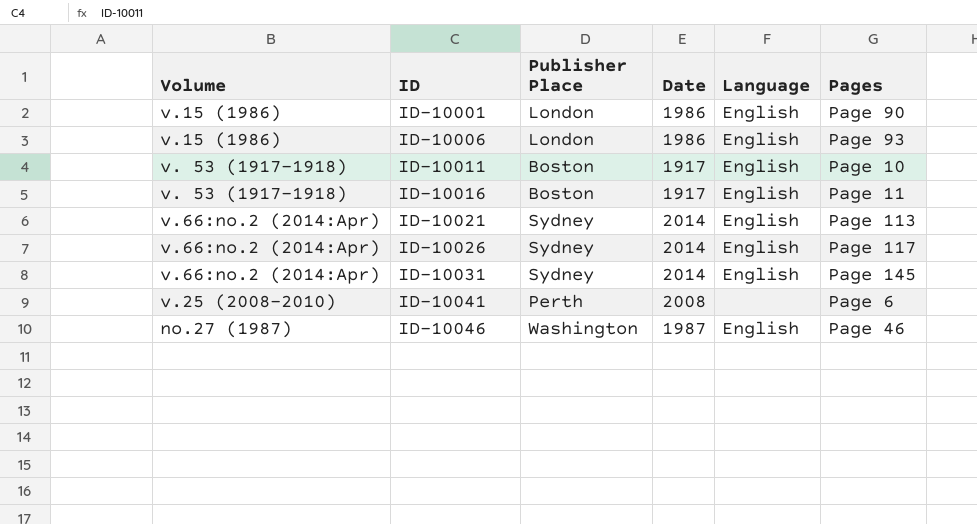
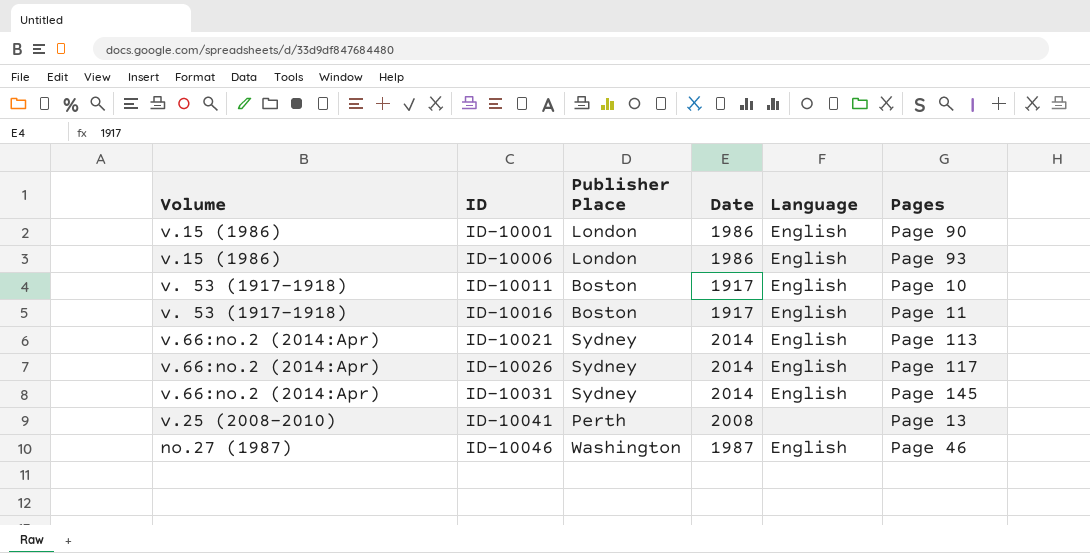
ID-10041 | Pages: Page 6 -> Page 13

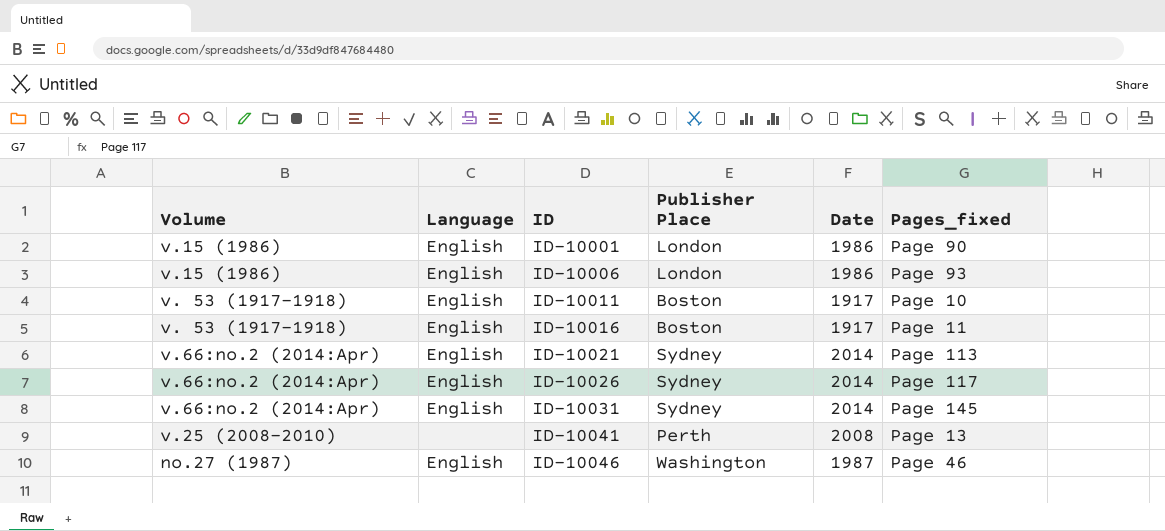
column Language | position: 5 -> 2
column name: Pages -> Pages_fixed

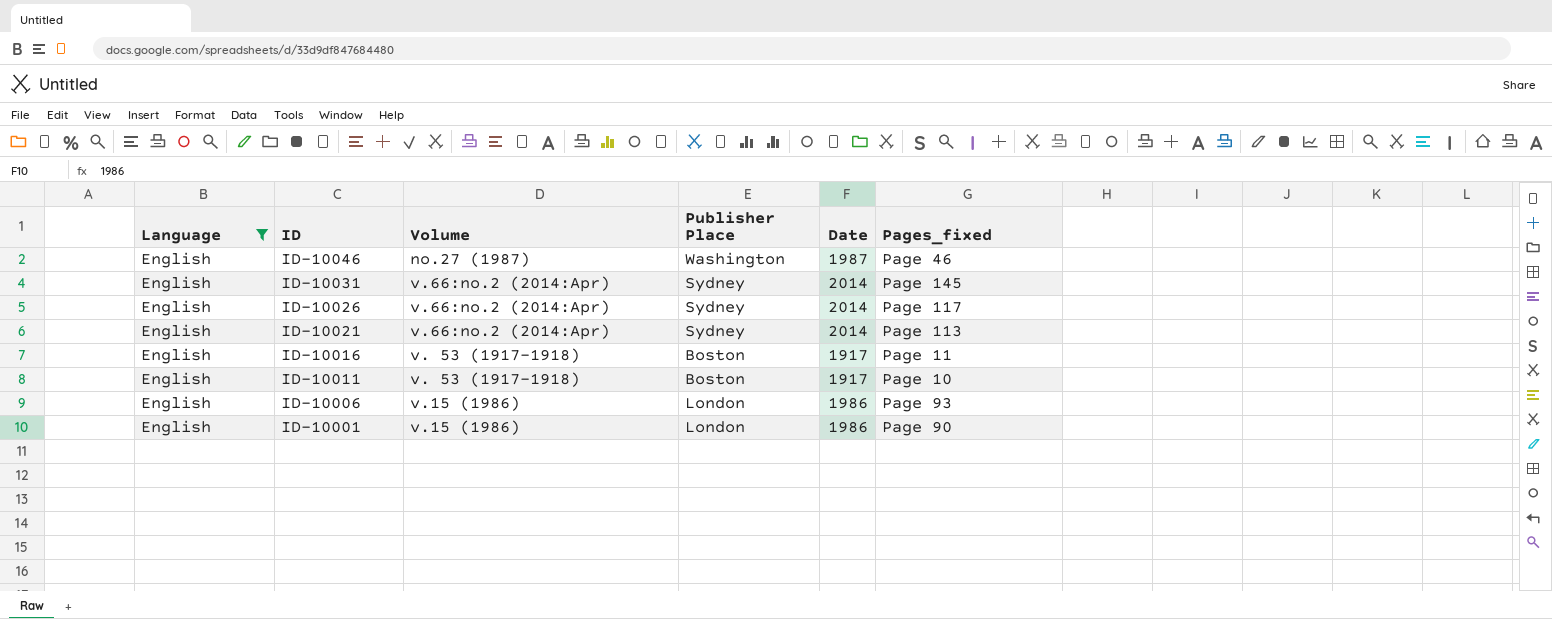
filter: none -> Language = English
row order: ID ascending -> ID descending
column Volume | position: 1 -> 3

